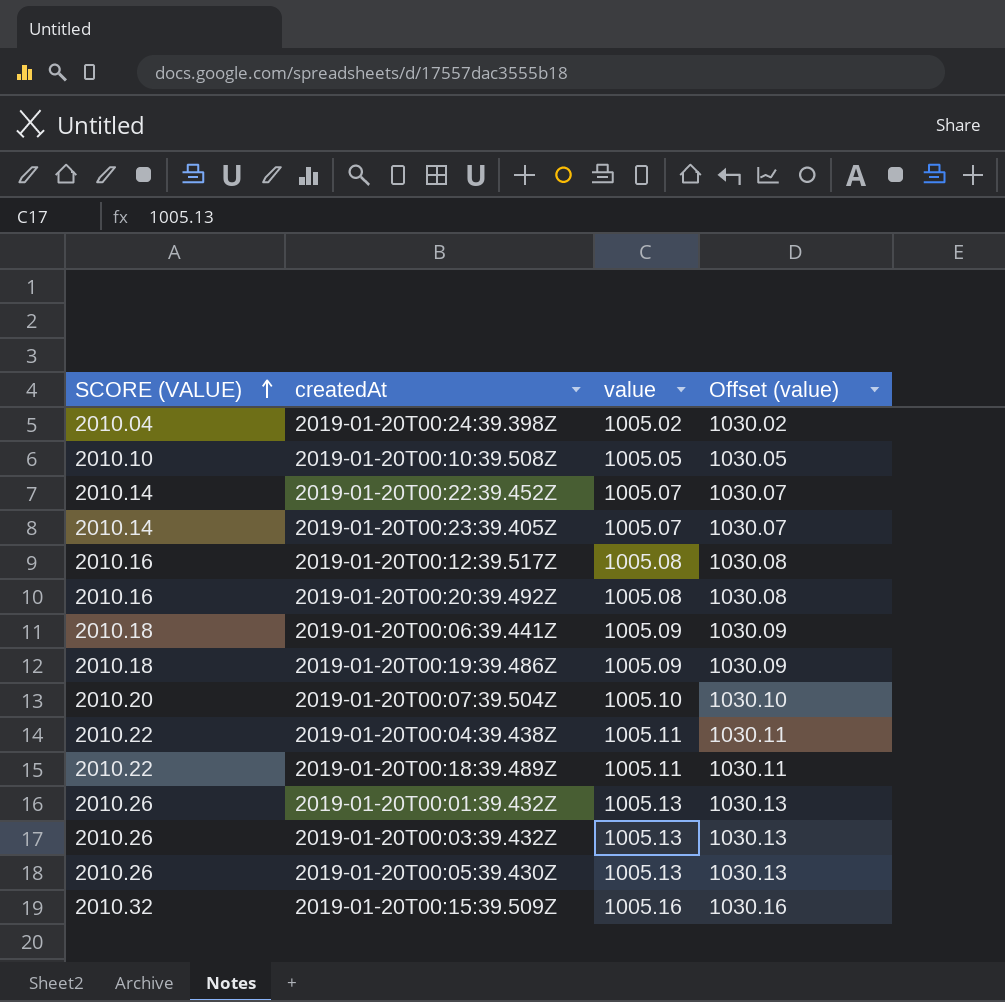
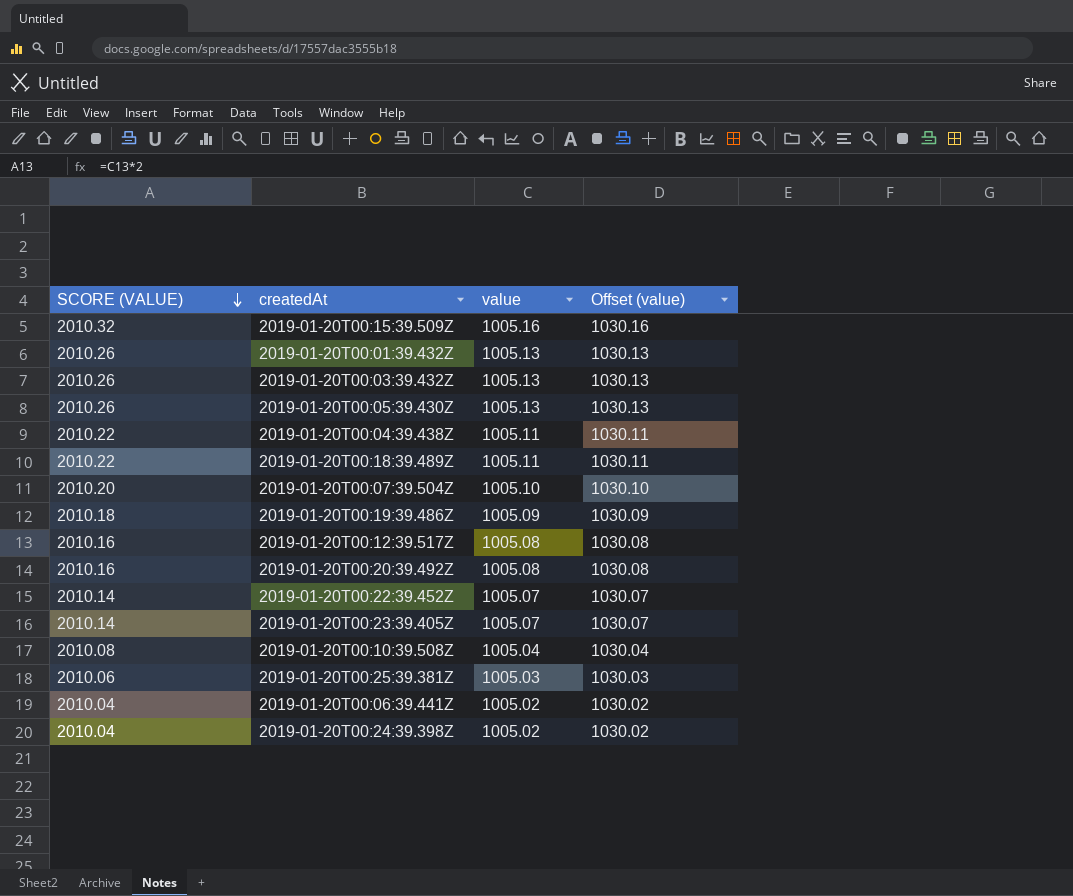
row order: SCORE (VALUE) ascending -> SCORE (VALUE) descending
2019-01-20T00:10:39.508Z | SCORE (VALUE): 2010.10 -> 2010.08
2019-01-20T00:10:39.508Z | value: 1005.05 -> 1005.04
2019-01-20T00:10:39.508Z | Offset (value): 1030.05 -> 1030.04
row 2019-01-20T00:25:39.381Z: none -> 2010.06 | 1005.03 | 1030.03
2019-01-20T00:06:39.441Z | SCORE (VALUE): 2010.18 -> 2010.04
2019-01-20T00:06:39.441Z | value: 1005.09 -> 1005.02
2019-01-20T00:06:39.441Z | Offset (value): 1030.09 -> 1030.02

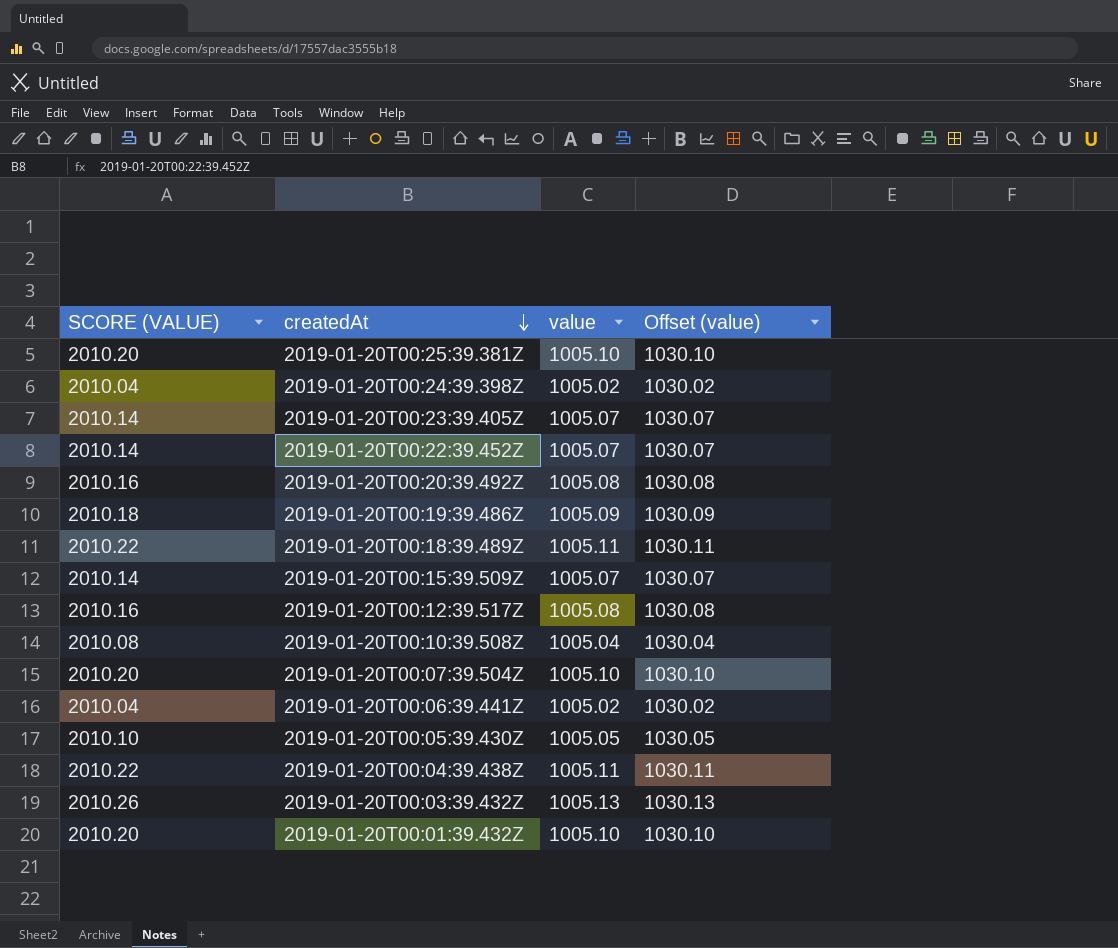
row order: SCORE (VALUE) descending -> createdAt descending
2019-01-20T00:25:39.381Z | SCORE (VALUE): 2010.06 -> 2010.20
2019-01-20T00:25:39.381Z | value: 1005.03 -> 1005.10
2019-01-20T00:25:39.381Z | Offset (value): 1030.03 -> 1030.10
2019-01-20T00:15:39.509Z | SCORE (VALUE): 2010.32 -> 2010.14
2019-01-20T00:15:39.509Z | value: 1005.16 -> 1005.07
2019-01-20T00:15:39.509Z | Offset (value): 1030.16 -> 1030.07
2019-01-20T00:05:39.430Z | SCORE (VALUE): 2010.26 -> 2010.10
2019-01-20T00:05:39.430Z | value: 1005.13 -> 1005.05
2019-01-20T00:05:39.430Z | Offset (value): 1030.13 -> 1030.05
2019-01-20T00:01:39.432Z | SCORE (VALUE): 2010.26 -> 2010.20
2019-01-20T00:01:39.432Z | value: 1005.13 -> 1005.10
2019-01-20T00:01:39.432Z | Offset (value): 1030.13 -> 1030.10

